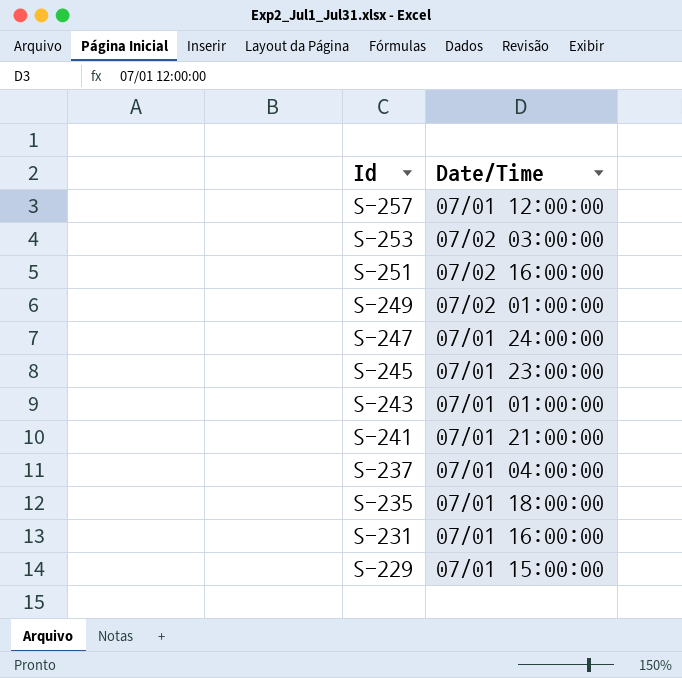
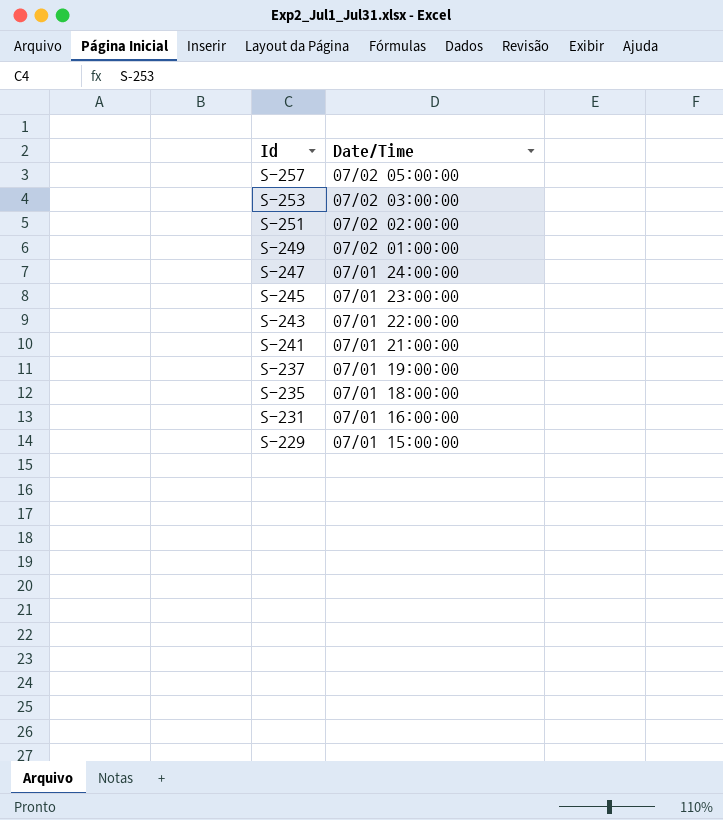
S-257 | Date/Time: 07/01 12:00:00 -> 07/02 05:00:00
S-251 | Date/Time: 07/02 16:00:00 -> 07/02 02:00:00
S-243 | Date/Time: 07/01 01:00:00 -> 07/01 22:00:00
S-237 | Date/Time: 07/01 04:00:00 -> 07/01 19:00:00

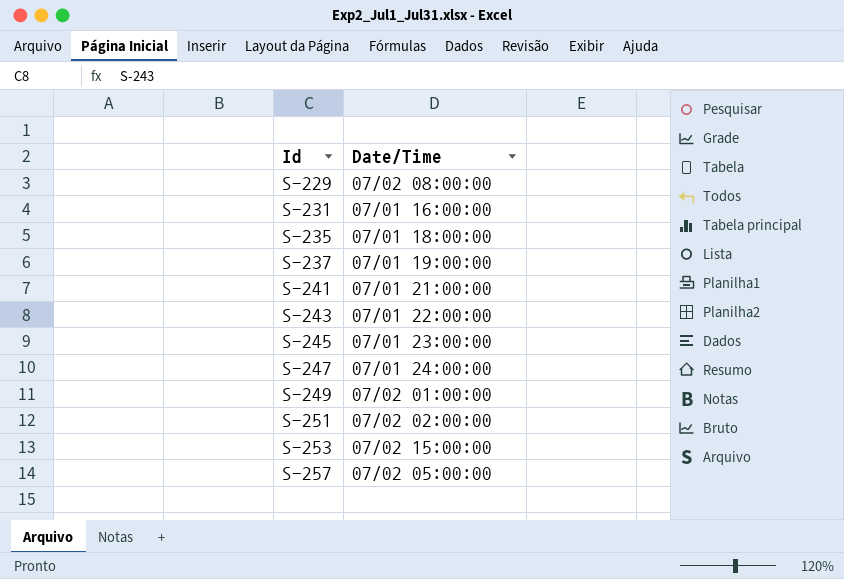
row order: Id descending -> Id ascending
S-229 | Date/Time: 07/01 15:00:00 -> 07/02 08:00:00
S-253 | Date/Time: 07/02 03:00:00 -> 07/02 15:00:00

